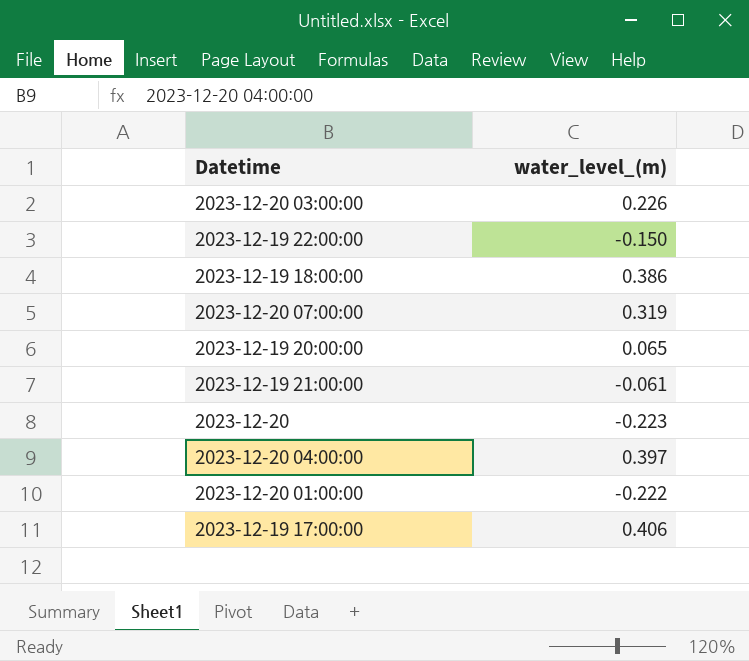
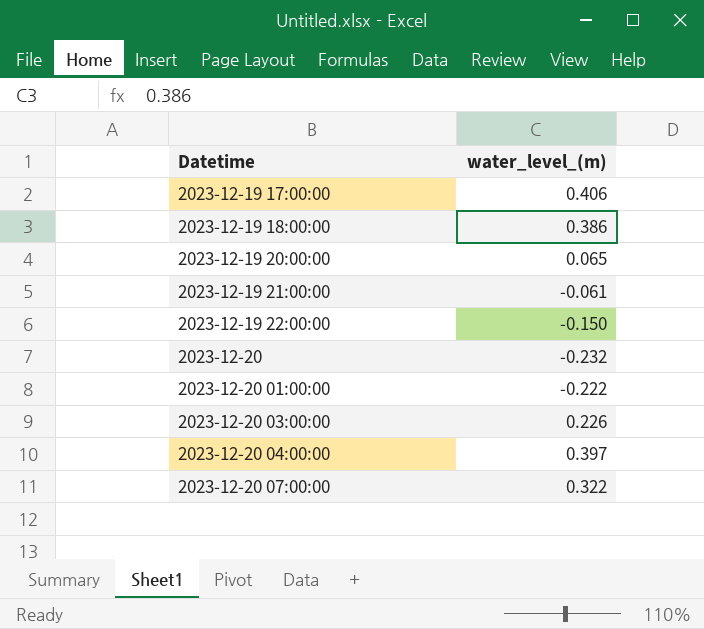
row order: none -> Datetime ascending
2023-12-20 | water_level_(m): -0.223 -> -0.232
2023-12-20 07:00:00 | water_level_(m): 0.319 -> 0.322

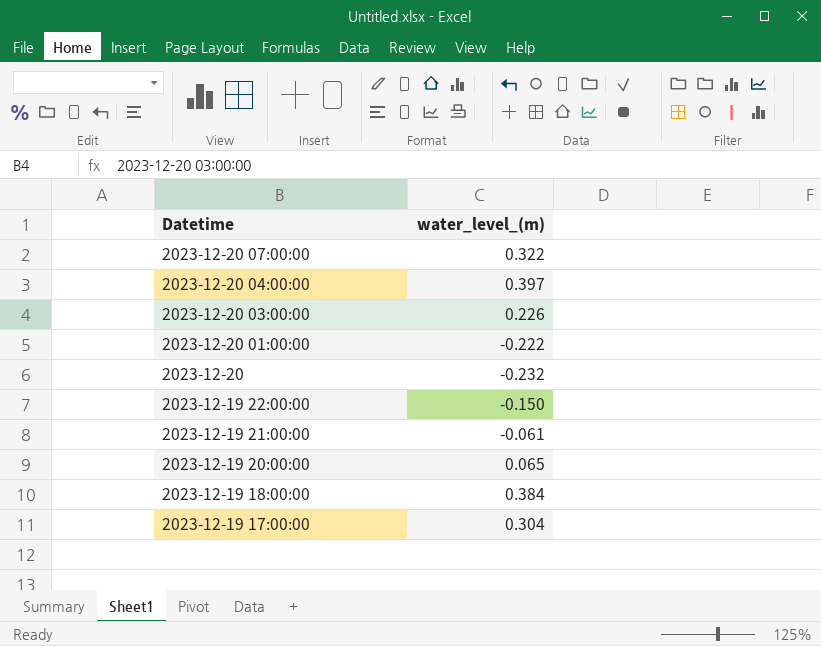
row order: Datetime ascending -> Datetime descending
2023-12-19 18:00:00 | water_level_(m): 0.386 -> 0.384
2023-12-19 17:00:00 | water_level_(m): 0.406 -> 0.304

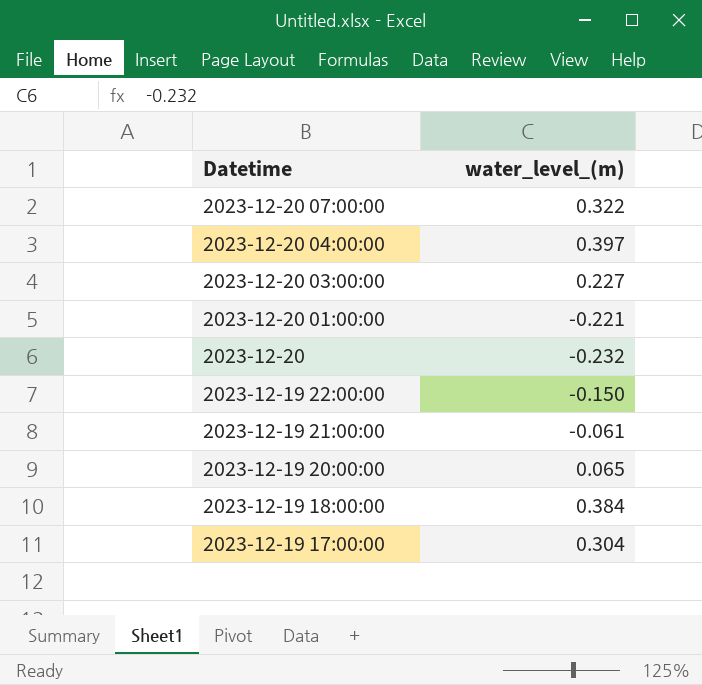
2023-12-20 03:00:00 | water_level_(m): 0.226 -> 0.227
2023-12-20 01:00:00 | water_level_(m): -0.222 -> -0.221

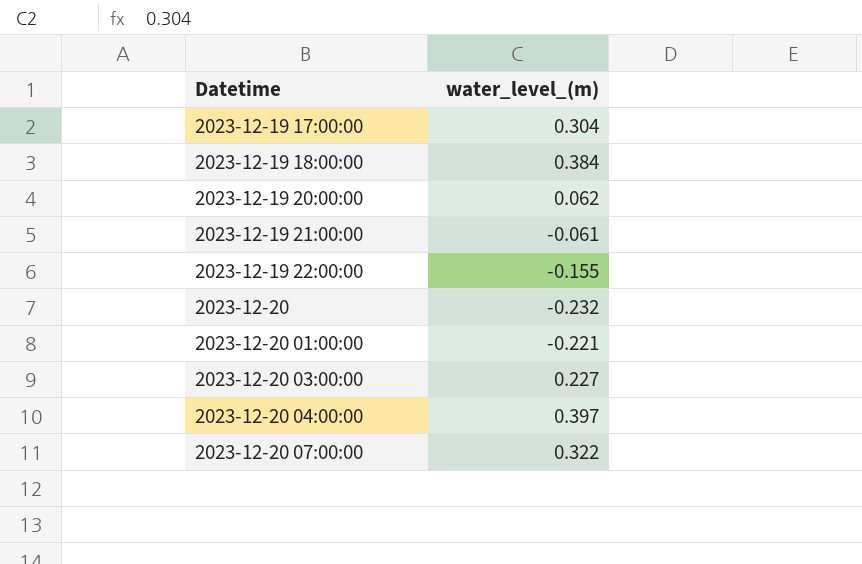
row order: Datetime descending -> Datetime ascending
2023-12-19 20:00:00 | water_level_(m): 0.065 -> 0.062
2023-12-19 22:00:00 | water_level_(m): -0.150 -> -0.155

